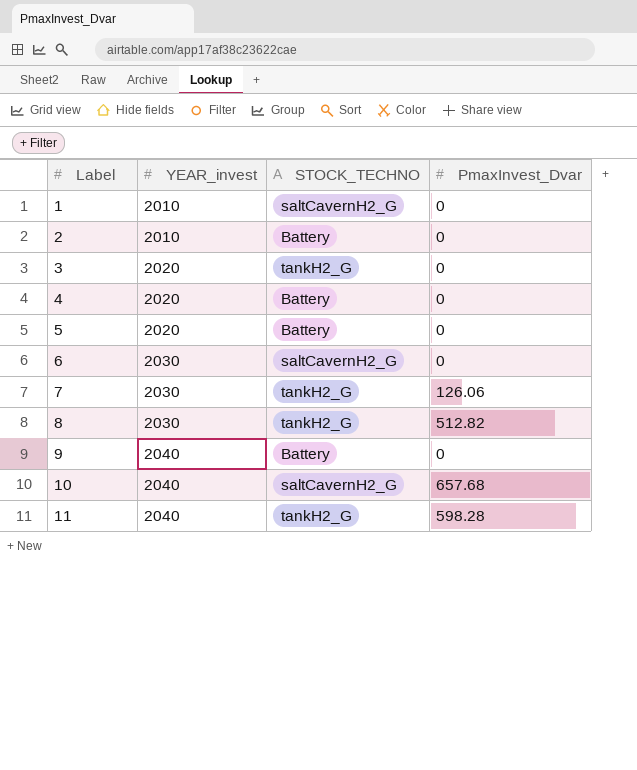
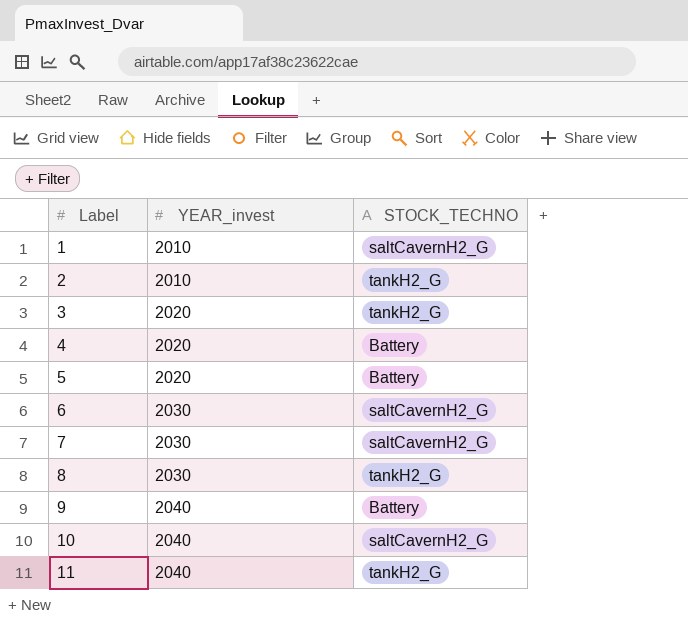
column PmaxInvest_Dvar | position: 4 -> none
2 | STOCK_TECHNO: Battery -> tankH2_G
7 | STOCK_TECHNO: tankH2_G -> saltCavernH2_G

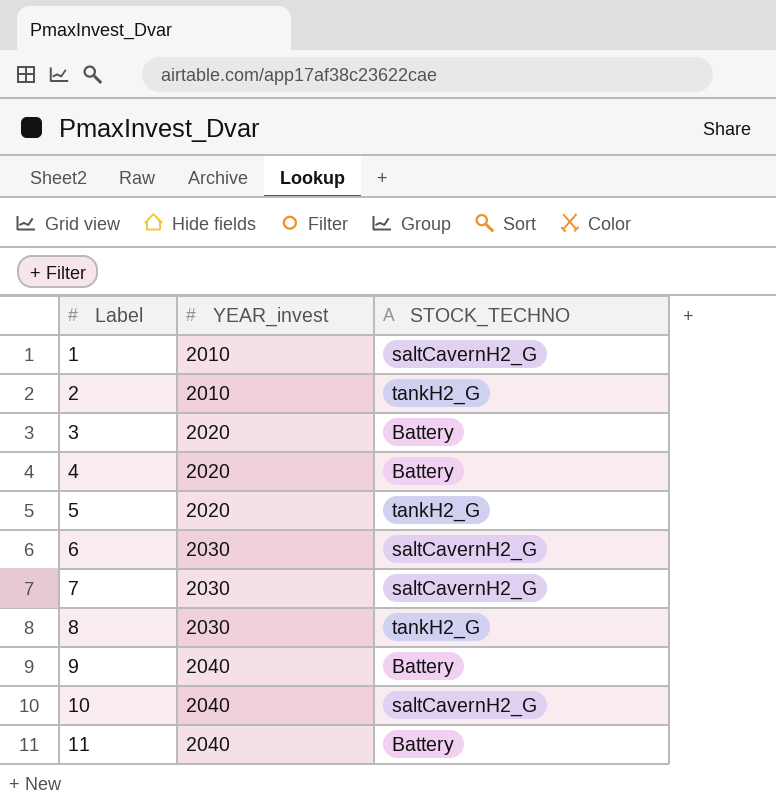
3 | STOCK_TECHNO: tankH2_G -> Battery
5 | STOCK_TECHNO: Battery -> tankH2_G
11 | STOCK_TECHNO: tankH2_G -> Battery

